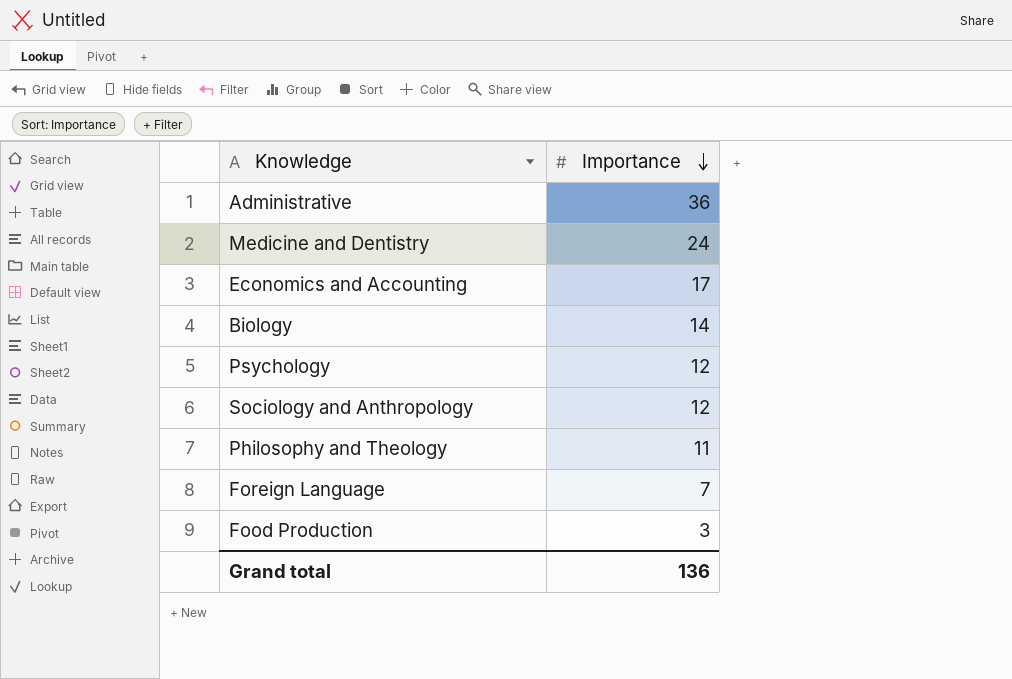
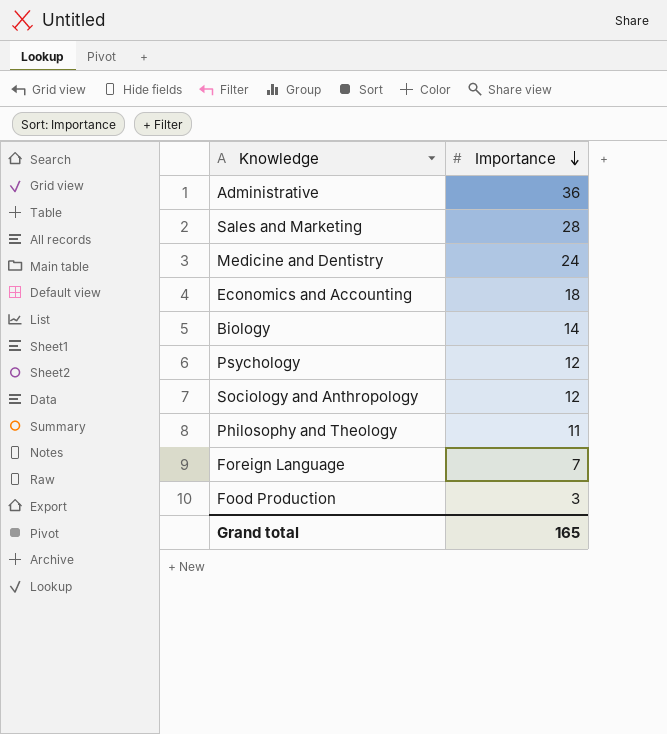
row Sales and Marketing: none -> 28
Economics and Accounting | Importance: 17 -> 18
Grand total | Importance: 136 -> 165

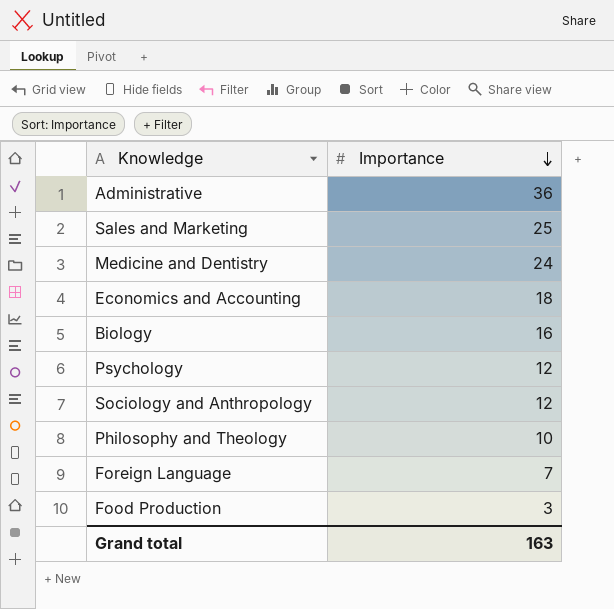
Sales and Marketing | Importance: 28 -> 25
Biology | Importance: 14 -> 16
Philosophy and Theology | Importance: 11 -> 10
Grand total | Importance: 165 -> 163

